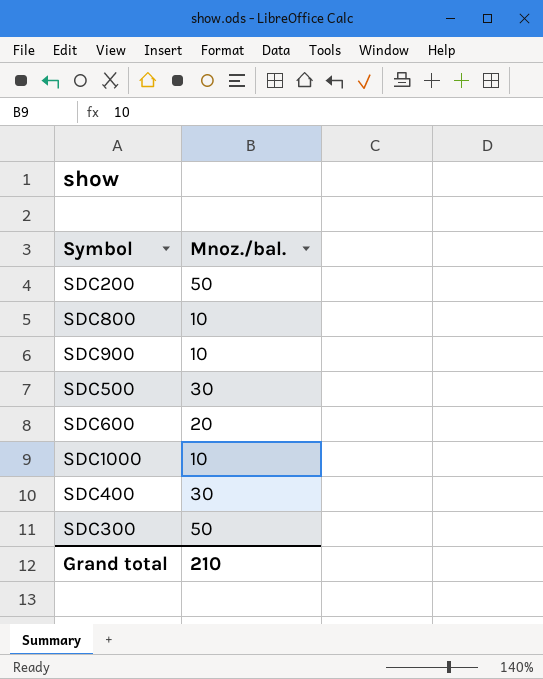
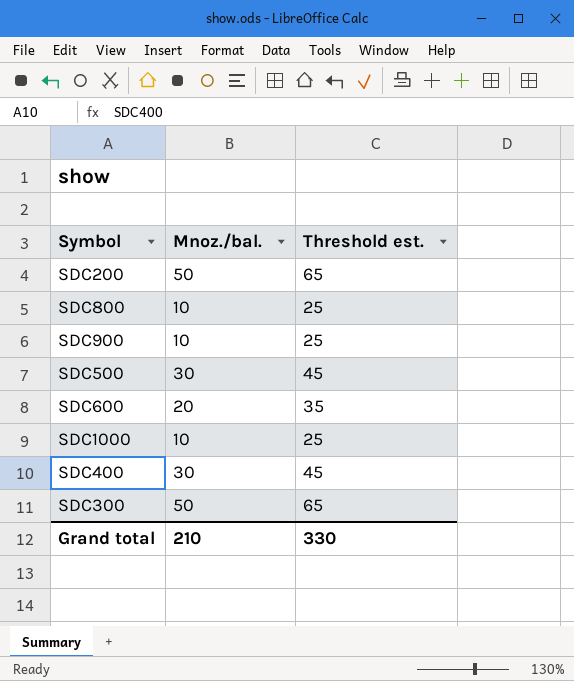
column Threshold est. | formula: none -> [Mnoz./bal.] + 15

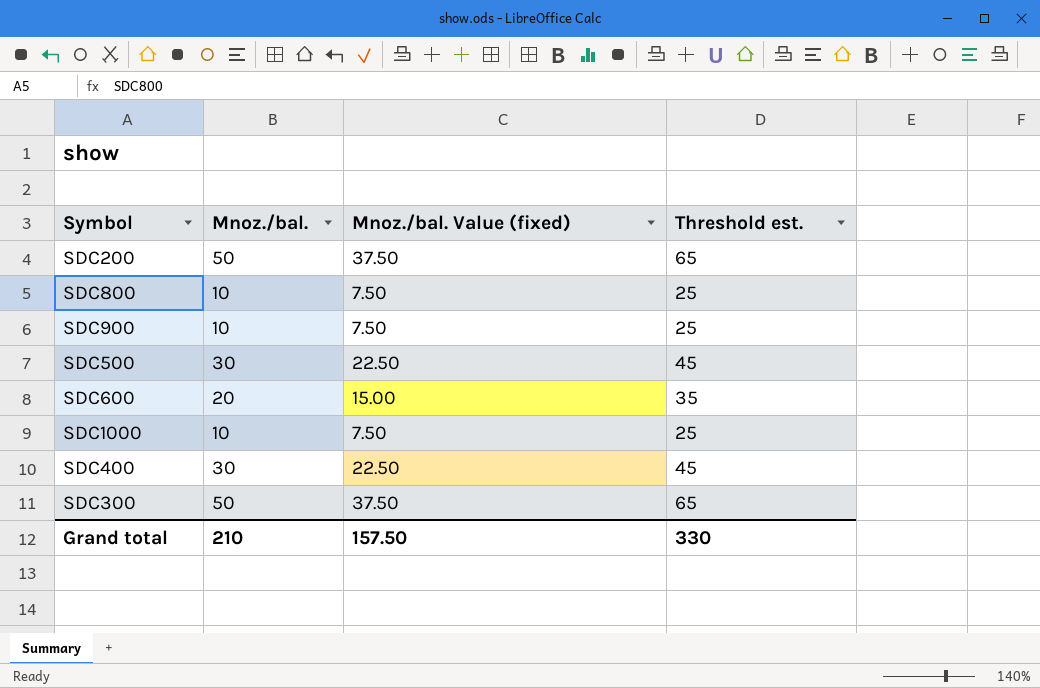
column Mnoz./bal. Value (fixed) | formula: none -> [Mnoz./bal.] * 0.75

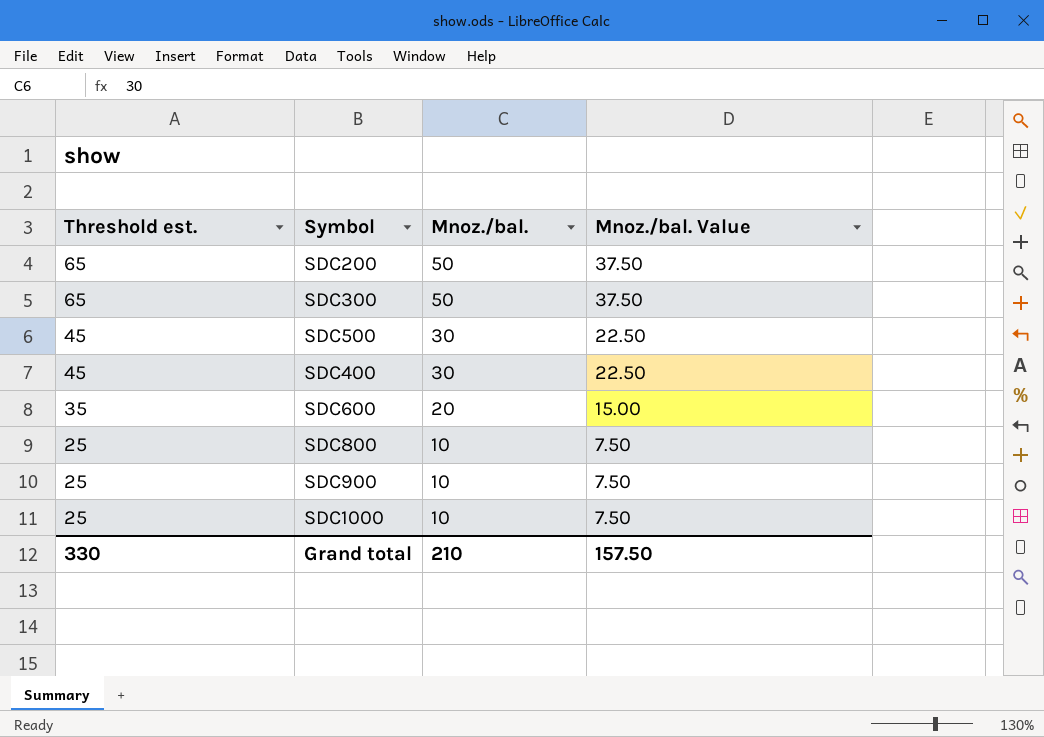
row order: none -> Threshold est. descending
column Threshold est. | position: 4 -> 1
column name: Mnoz./bal. Value (fixed) -> Mnoz./bal. Value

